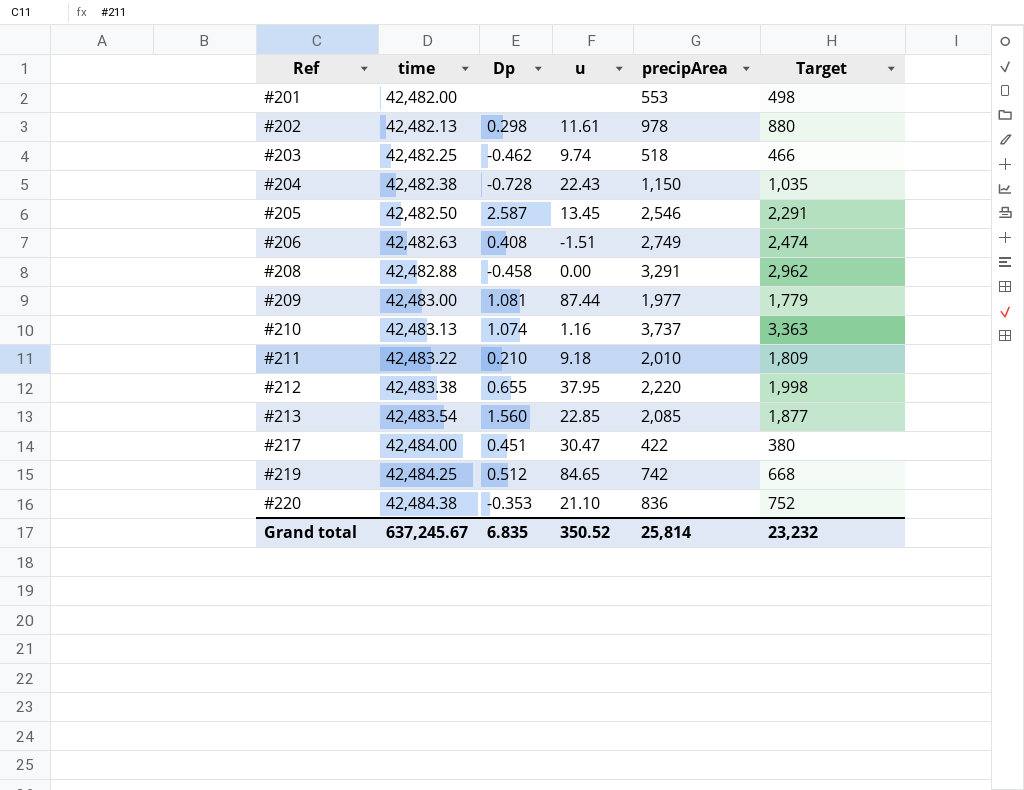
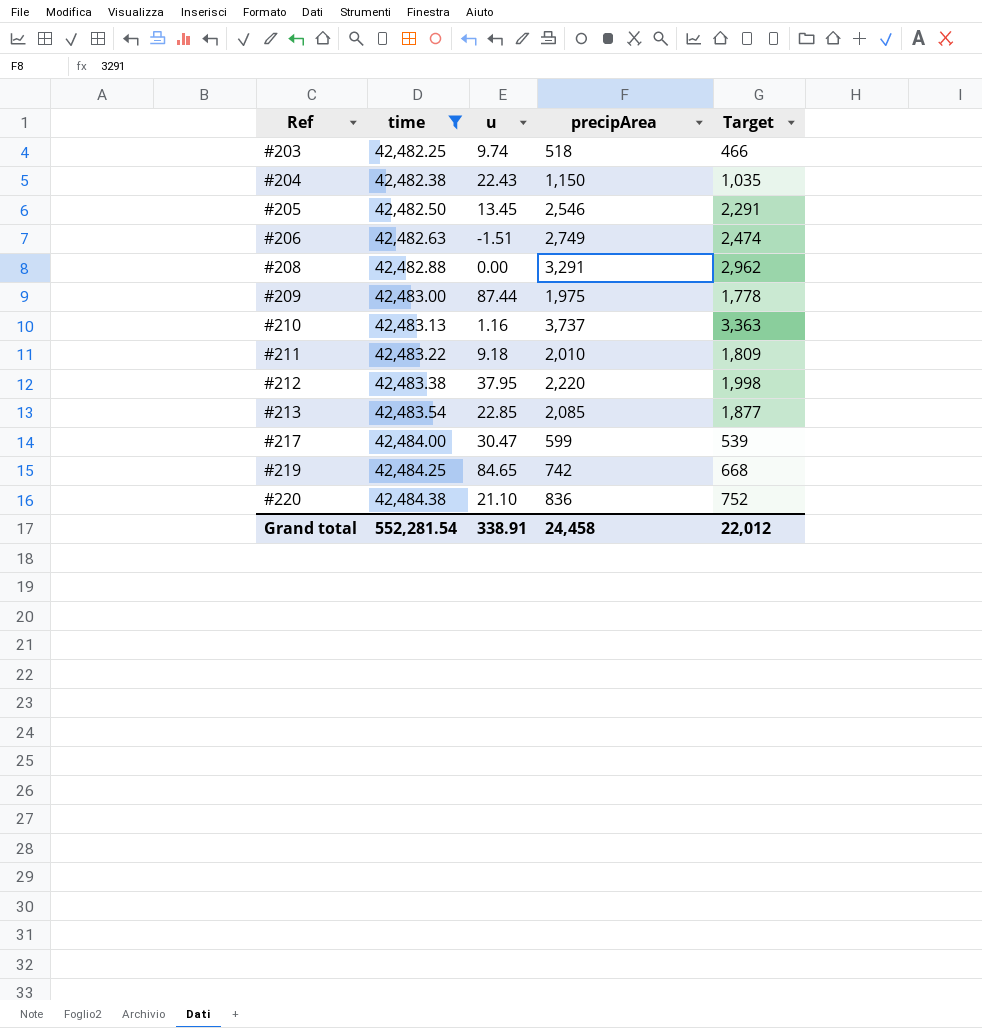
filter: none -> time >= 42,482.25
column Dp | position: 3 -> none
#209 | precipArea: 1,977 -> 1,975
#209 | Target: 1,779 -> 1,778
#217 | precipArea: 422 -> 599
#217 | Target: 380 -> 539
Grand total | time: 637,245.67 -> 552,281.54
Grand total | u: 350.52 -> 338.91
Grand total | precipArea: 25,814 -> 24,458
Grand total | Target: 23,232 -> 22,012

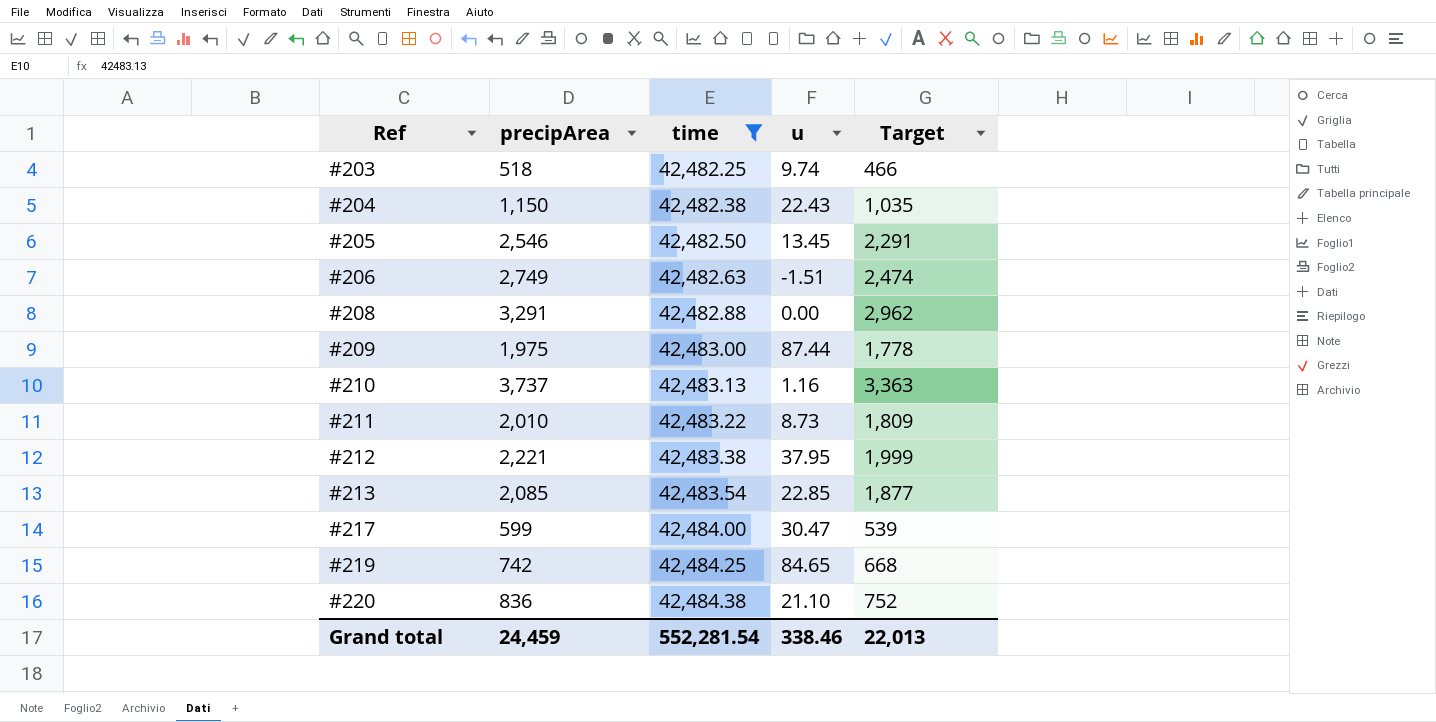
column precipArea | position: 4 -> 2
#211 | u: 9.18 -> 8.73
#212 | precipArea: 2,220 -> 2,221
#212 | Target: 1,998 -> 1,999
Grand total | precipArea: 24,458 -> 24,459
Grand total | u: 338.91 -> 338.46
Grand total | Target: 22,012 -> 22,013

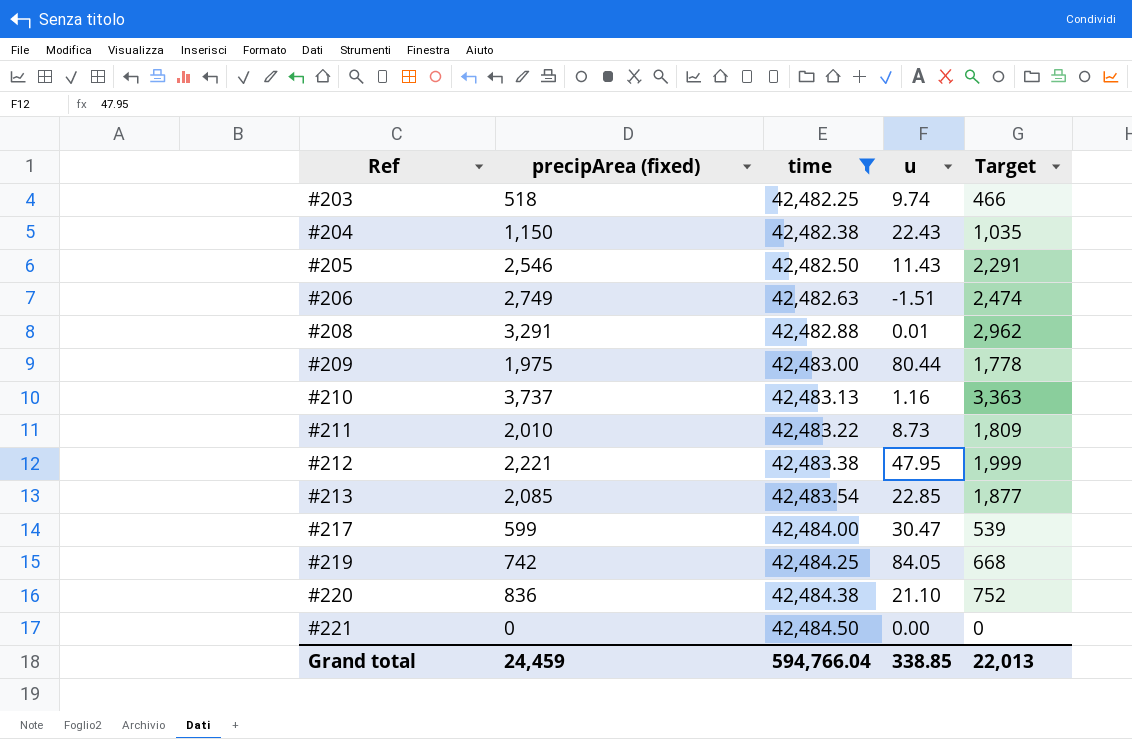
column name: precipArea -> precipArea (fixed)
#205 | u: 13.45 -> 11.43
#208 | u: 0.00 -> 0.01
#209 | u: 87.44 -> 80.44
#212 | u: 37.95 -> 47.95
#219 | u: 84.65 -> 84.05
row #221: none -> 0 | 42,484.50 | 0.00 | 0
Grand total | time: 552,281.54 -> 594,766.04
Grand total | u: 338.46 -> 338.85

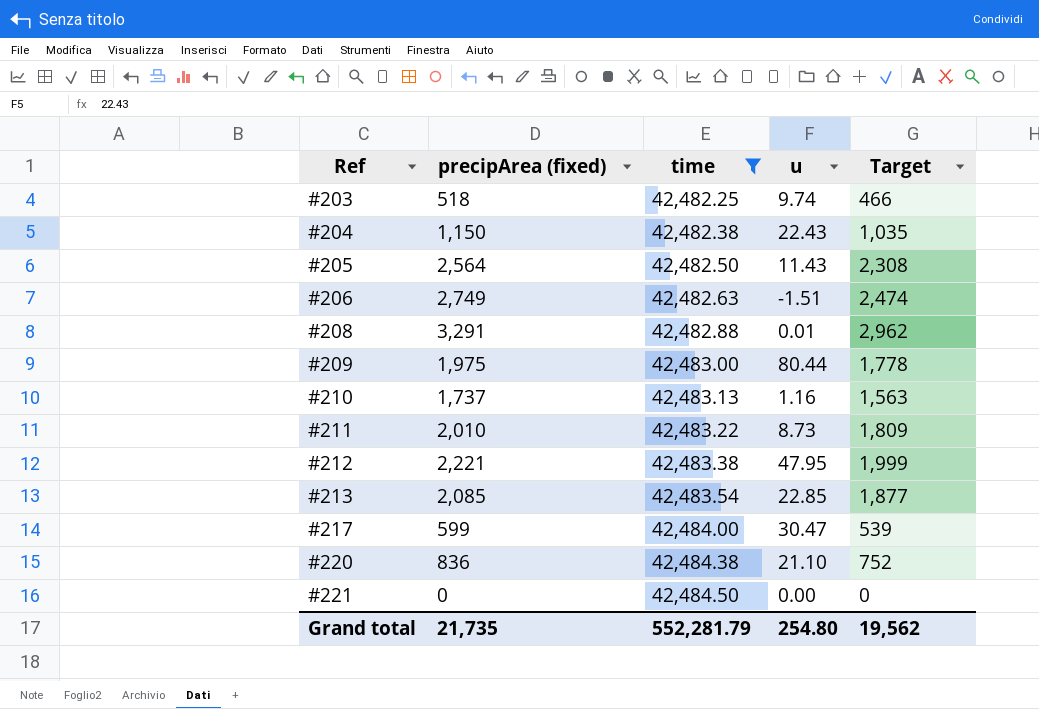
row #219: 742 | 42,484.25 | 84.05 | 668 -> none
#205 | precipArea (fixed): 2,546 -> 2,564
#205 | Target: 2,291 -> 2,308
#210 | precipArea (fixed): 3,737 -> 1,737
#210 | Target: 3,363 -> 1,563
Grand total | precipArea (fixed): 24,459 -> 21,735
Grand total | time: 594,766.04 -> 552,281.79
Grand total | u: 338.85 -> 254.80
Grand total | Target: 22,013 -> 19,562

